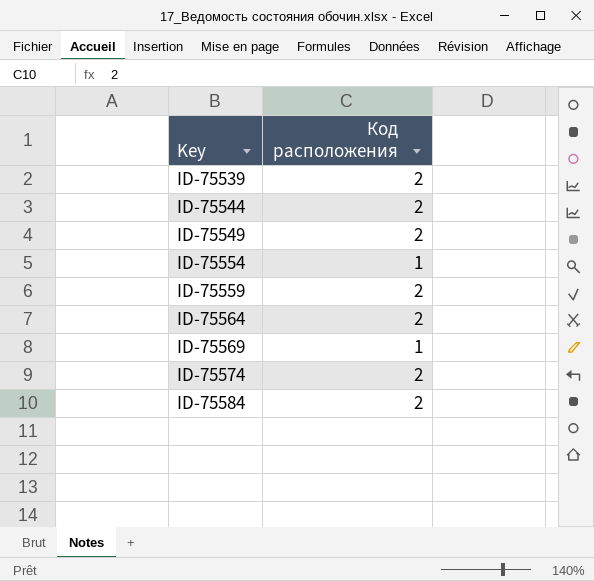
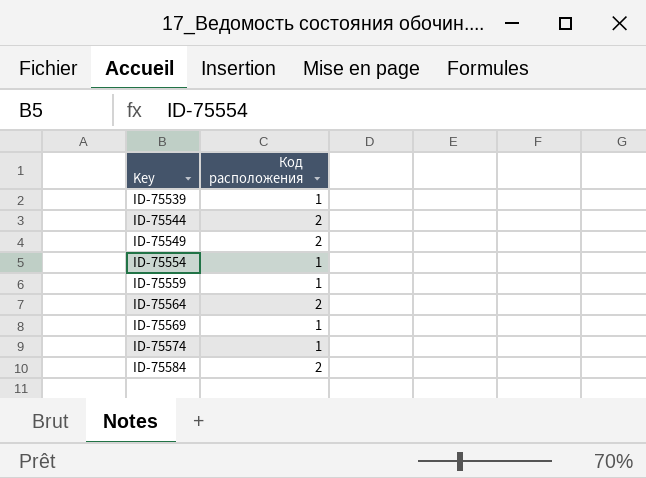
ID-75539 | Код расположения: 2 -> 1
ID-75559 | Код расположения: 2 -> 1
ID-75574 | Код расположения: 2 -> 1

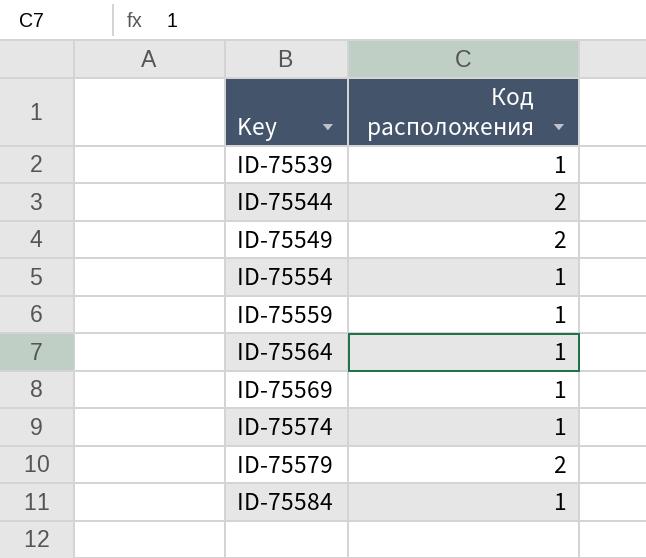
ID-75564 | Код расположения: 2 -> 1
row ID-75579: none -> 2
ID-75584 | Код расположения: 2 -> 1

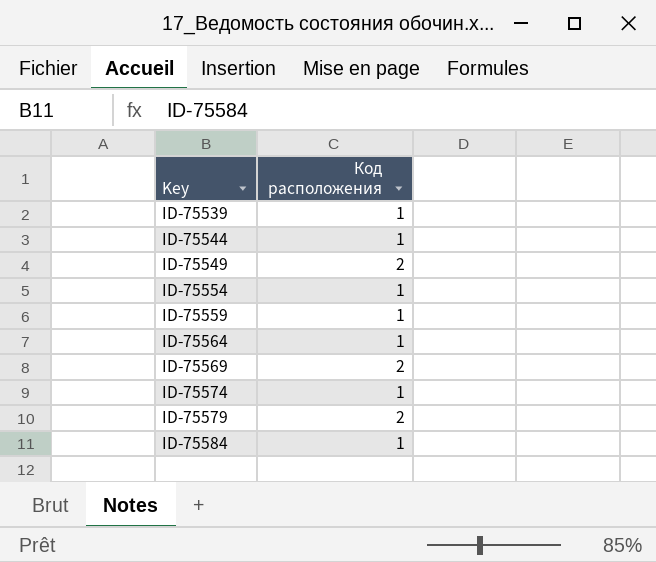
ID-75544 | Код расположения: 2 -> 1
ID-75569 | Код расположения: 1 -> 2

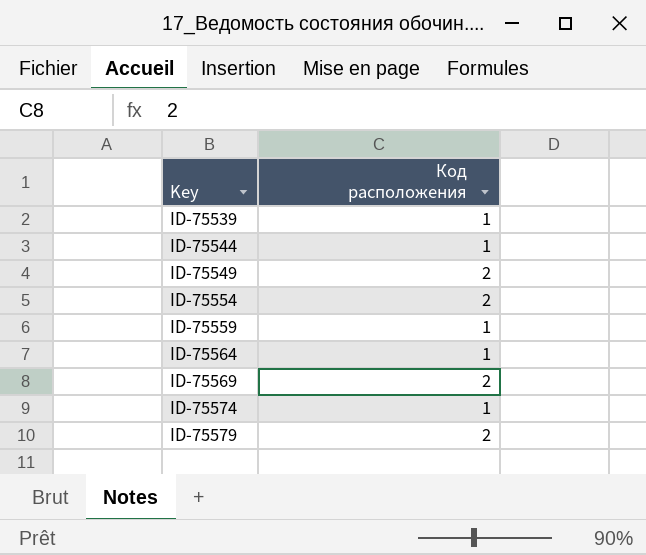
row ID-75584: 1 -> none
ID-75554 | Код расположения: 1 -> 2

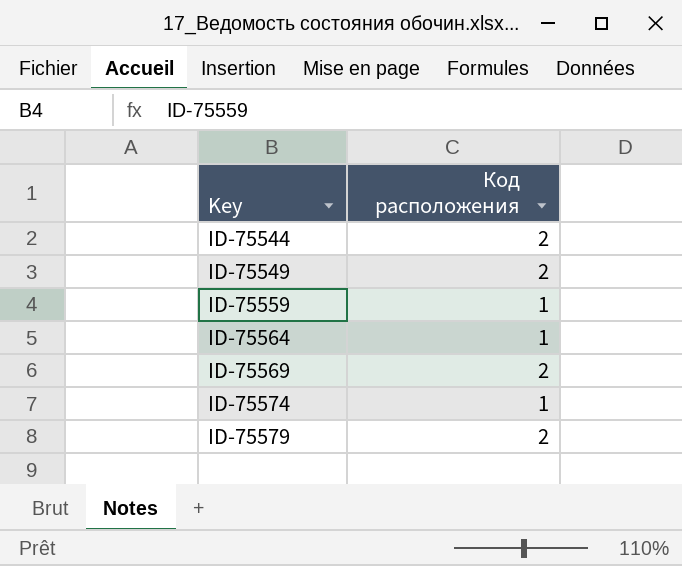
row ID-75539: 1 -> none
row ID-75554: 2 -> none
ID-75544 | Код расположения: 1 -> 2

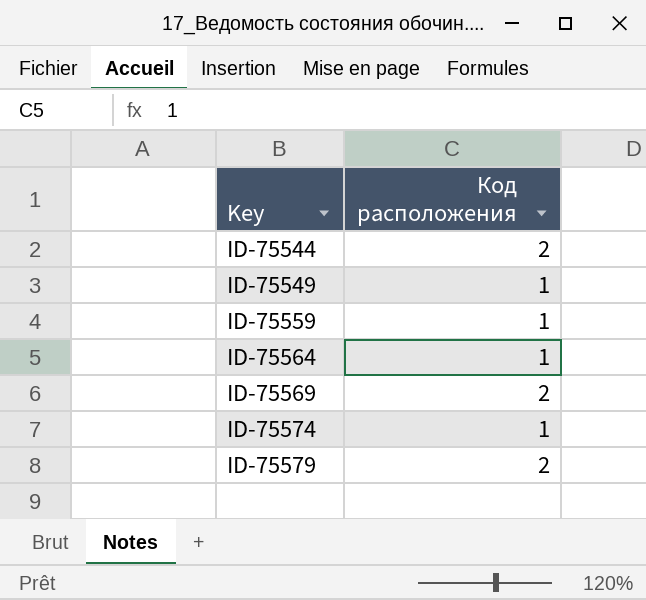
ID-75549 | Код расположения: 2 -> 1

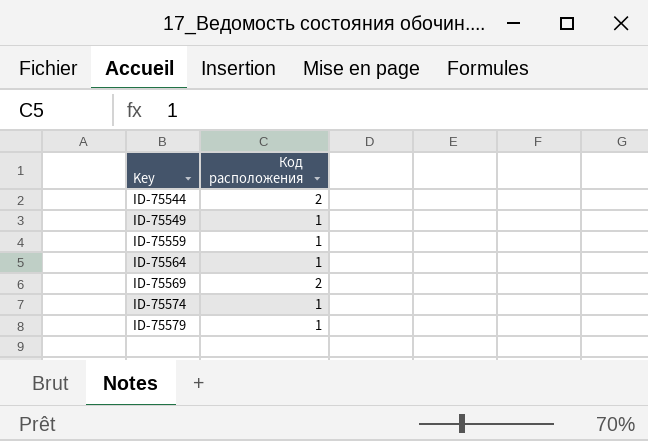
ID-75579 | Код расположения: 2 -> 1

